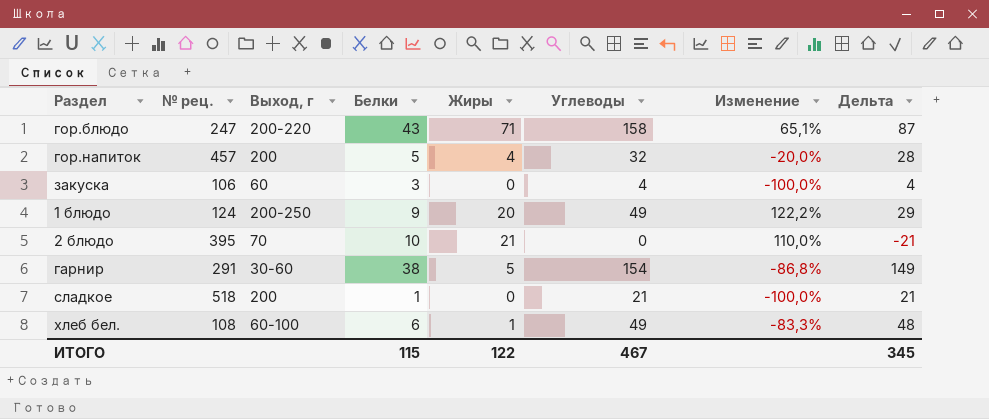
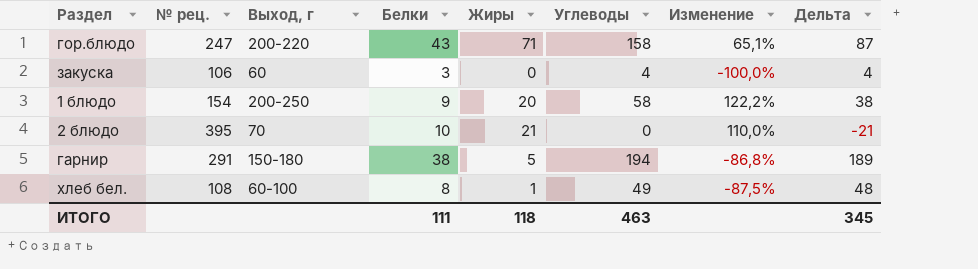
row гор.напиток: 457 | 200 | 5 | 4 | 32 | -20,0% | 28 -> none
row сладкое: 518 | 200 | 1 | 0 | 21 | -100,0% | 21 -> none
1 блюдо | № рец.: 124 -> 154
1 блюдо | Углеводы: 49 -> 58
1 блюдо | Дельта: 29 -> 38
гарнир | Выход, г: 30-60 -> 150-180
гарнир | Углеводы: 154 -> 194
гарнир | Дельта: 149 -> 189
хлеб бел. | Белки: 6 -> 8
хлеб бел. | Изменение: -83,3% -> -87,5%
ИТОГО | Белки: 115 -> 111
ИТОГО | Жиры: 122 -> 118
ИТОГО | Углеводы: 467 -> 463

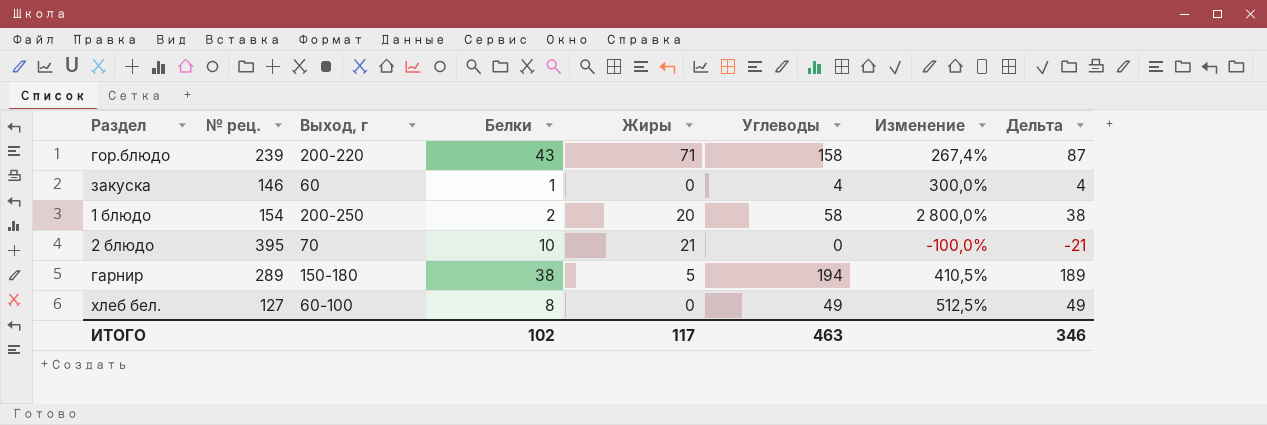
column Изменение | formula: ([Жиры] - [Белки]) / [Белки] -> ([Углеводы] - [Белки]) / [Белки]
гор.блюдо | № рец.: 247 -> 239
закуска | № рец.: 106 -> 146
закуска | Белки: 3 -> 1
1 блюдо | Белки: 9 -> 2
гарнир | № рец.: 291 -> 289
хлеб бел. | № рец.: 108 -> 127
хлеб бел. | Жиры: 1 -> 0
хлеб бел. | Дельта: 48 -> 49
ИТОГО | Белки: 111 -> 102
ИТОГО | Жиры: 118 -> 117
ИТОГО | Дельта: 345 -> 346

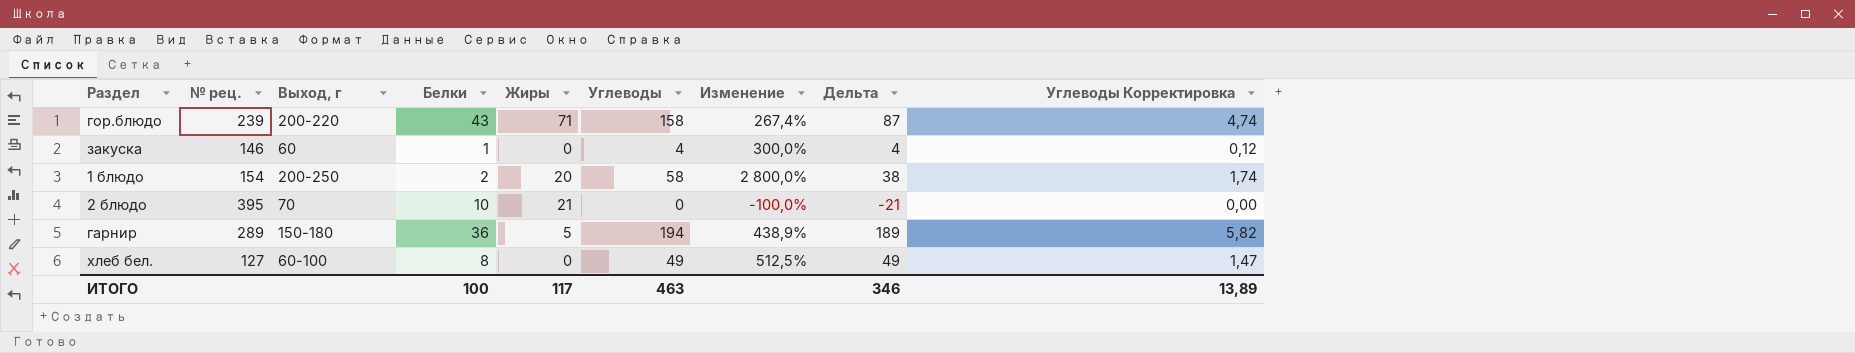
column Углеводы Корректировка | formula: none -> [Углеводы] * 0,03
гарнир | Белки: 38 -> 36
гарнир | Изменение: 410,5% -> 438,9%
ИТОГО | Белки: 102 -> 100

